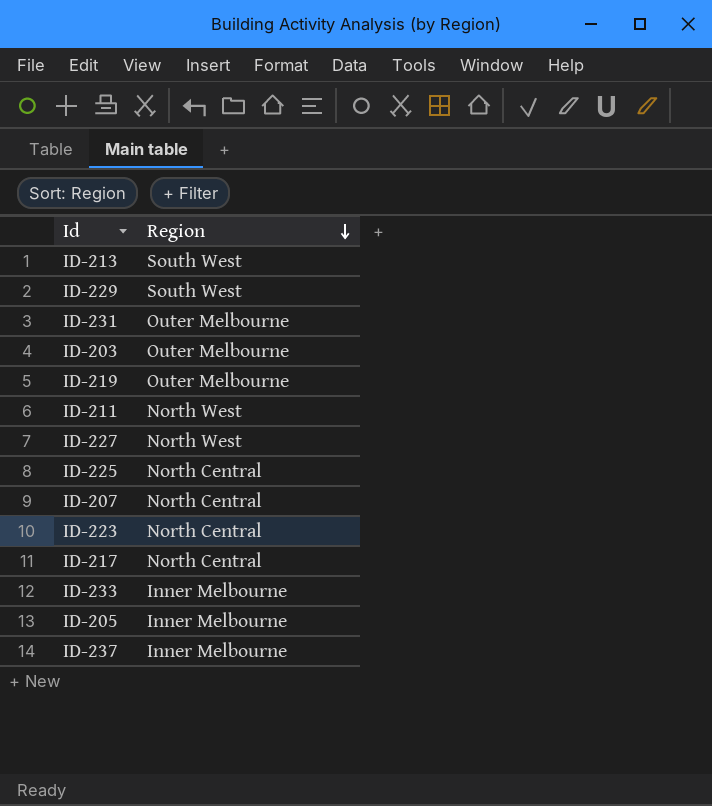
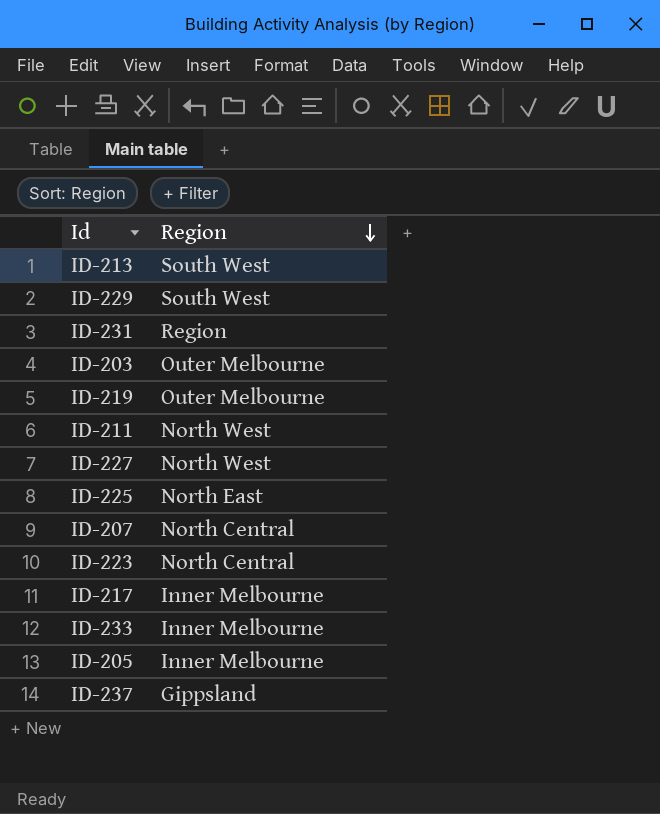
ID-231 | Region: Outer Melbourne -> Region
ID-225 | Region: North Central -> North East
ID-217 | Region: North Central -> Inner Melbourne
ID-237 | Region: Inner Melbourne -> Gippsland

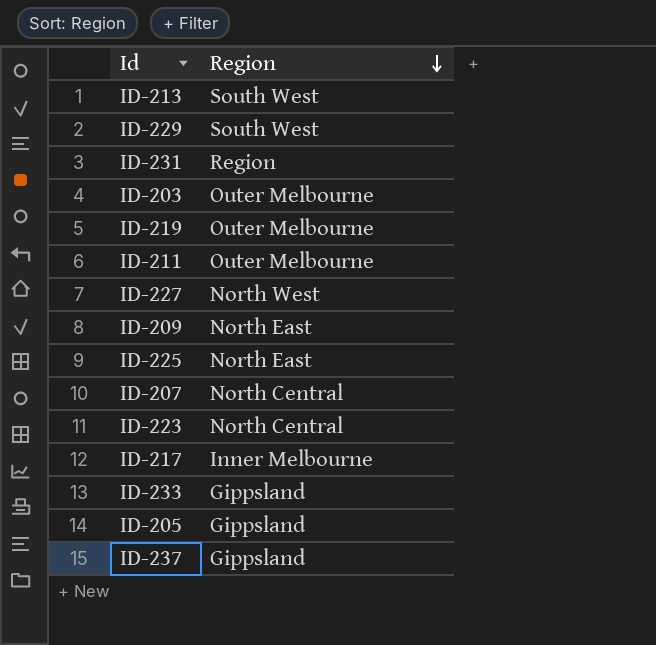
ID-211 | Region: North West -> Outer Melbourne
row ID-209: none -> North East
ID-233 | Region: Inner Melbourne -> Gippsland
ID-205 | Region: Inner Melbourne -> Gippsland

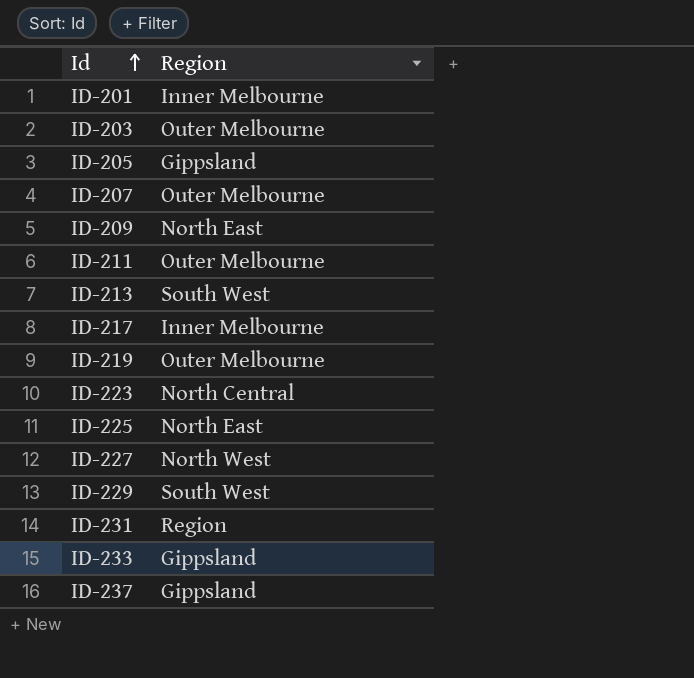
row order: Region descending -> Id ascending
row ID-201: none -> Inner Melbourne
ID-207 | Region: North Central -> Outer Melbourne

